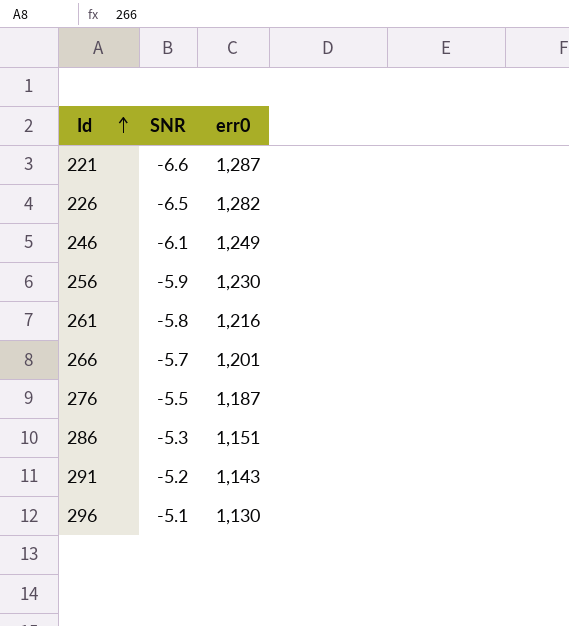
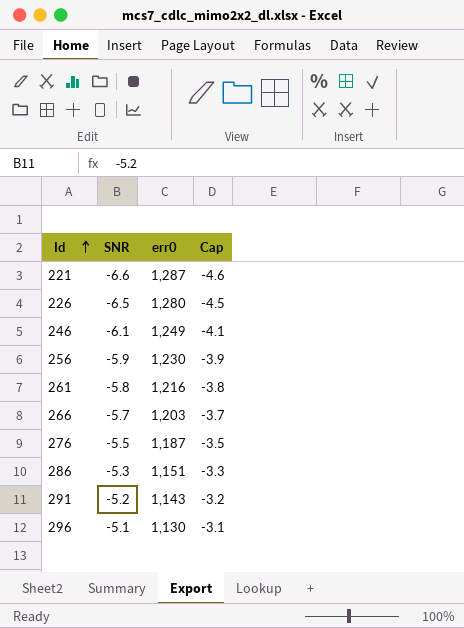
column Cap | formula: none -> [SNR] + 2
226 | err0: 1,282 -> 1,280
266 | err0: 1,201 -> 1,203

